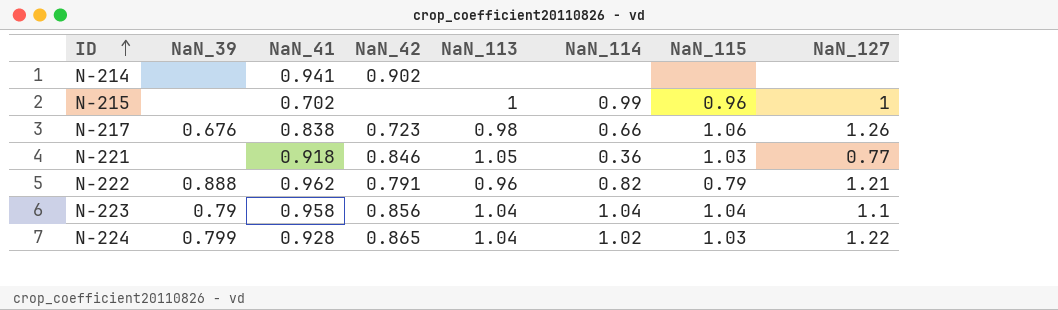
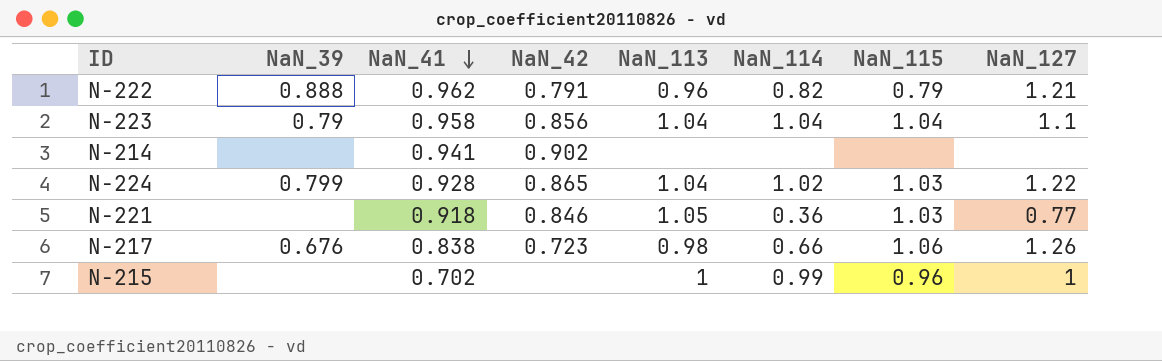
row order: ID ascending -> NaN_41 descending

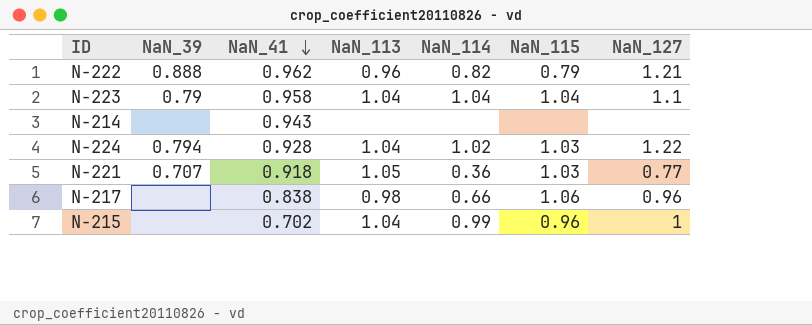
column NaN_42 | position: 4 -> none
N-214 | NaN_41: 0.941 -> 0.943
N-224 | NaN_39: 0.799 -> 0.794
N-221 | NaN_39: none -> 0.707
N-217 | NaN_39: 0.676 -> none
N-217 | NaN_127: 1.26 -> 0.96
N-215 | NaN_113: 1 -> 1.04

